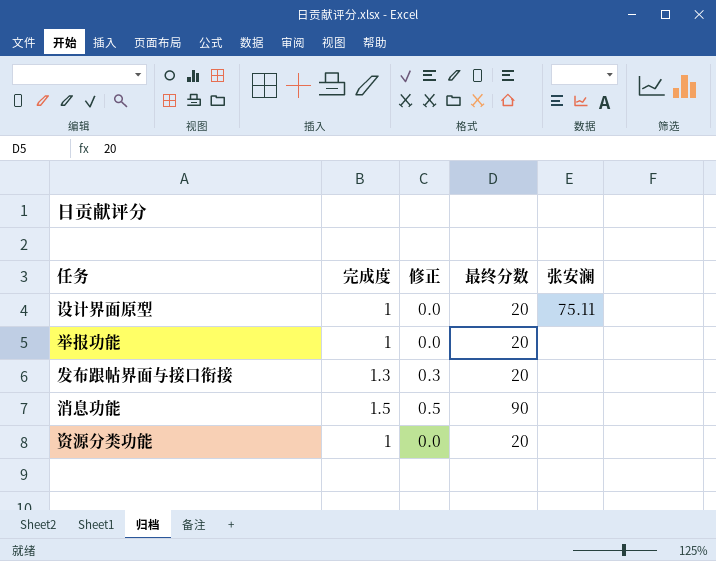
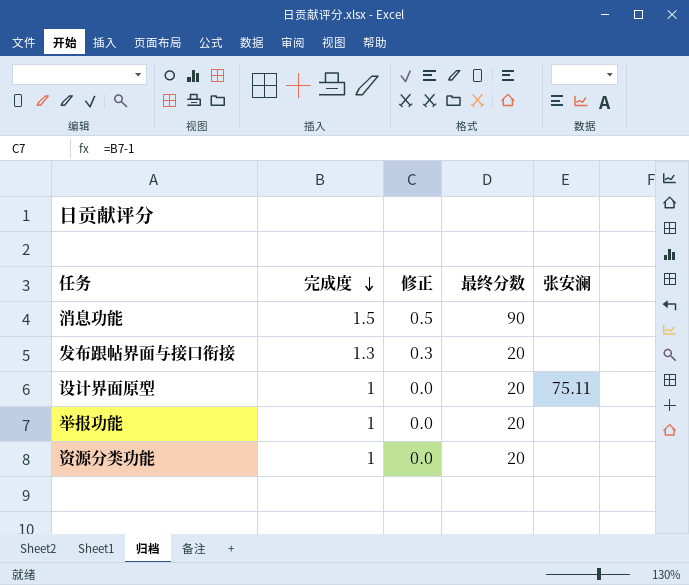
row order: none -> 完成度 descending

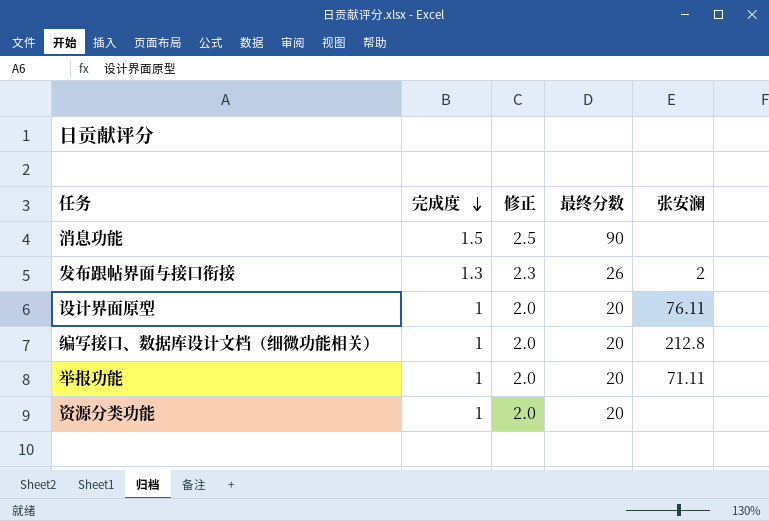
column 修正 | formula: [完成度] - 1 -> [完成度] + 1
发布跟帖界面与接口衔接 | 最终分数: 20 -> 26
发布跟帖界面与接口衔接 | 张安澜: none -> 2
设计界面原型 | 张安澜: 75.11 -> 76.11
row 编写接口、数据库设计文档（细微功能相关）: none -> 1 | 2.0 | 20 | 212.8
举报功能 | 张安澜: none -> 71.11

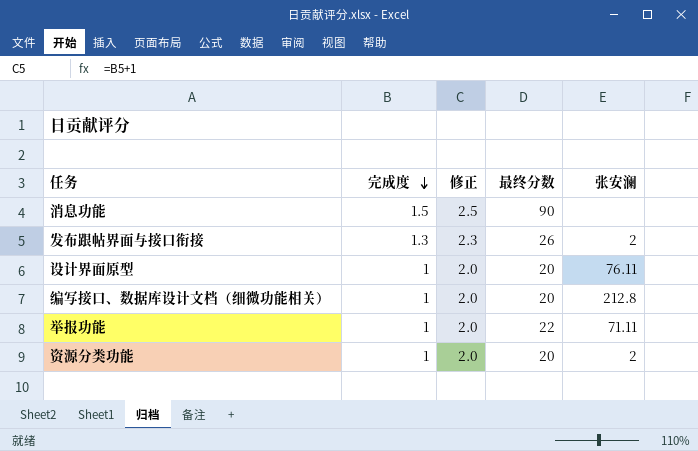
举报功能 | 最终分数: 20 -> 22
资源分类功能 | 张安澜: none -> 2

